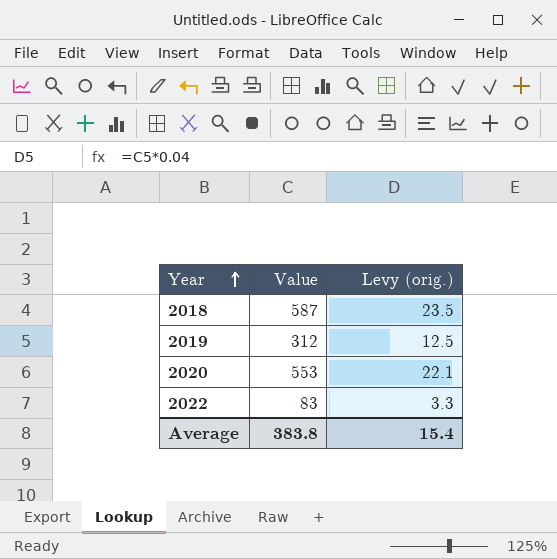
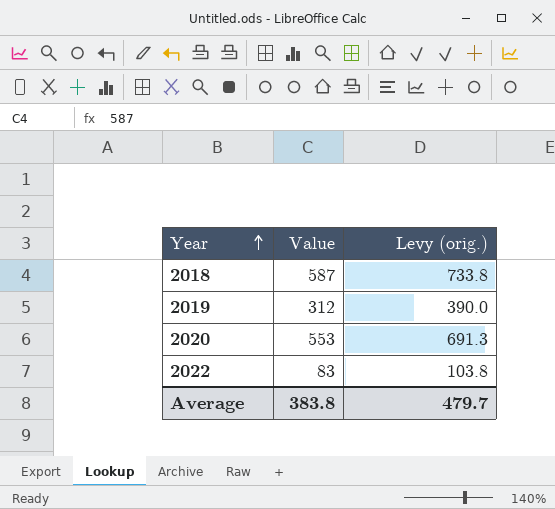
column Levy (orig.) | formula: [Value] * 0.04 -> [Value] * 1.25
Average | Levy (orig.): 15.4 -> 479.7

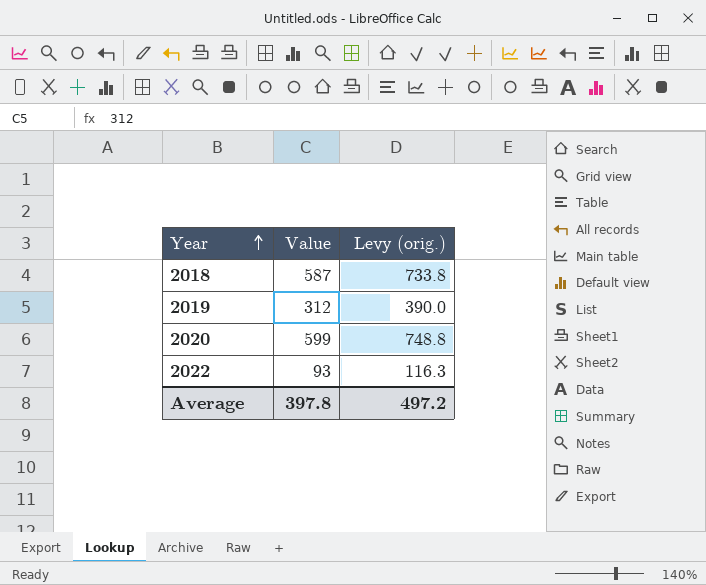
2020 | Value: 553 -> 599
2020 | Levy (orig.): 691.3 -> 748.8
2022 | Value: 83 -> 93
2022 | Levy (orig.): 103.8 -> 116.3
Average | Value: 383.8 -> 397.8
Average | Levy (orig.): 479.7 -> 497.2

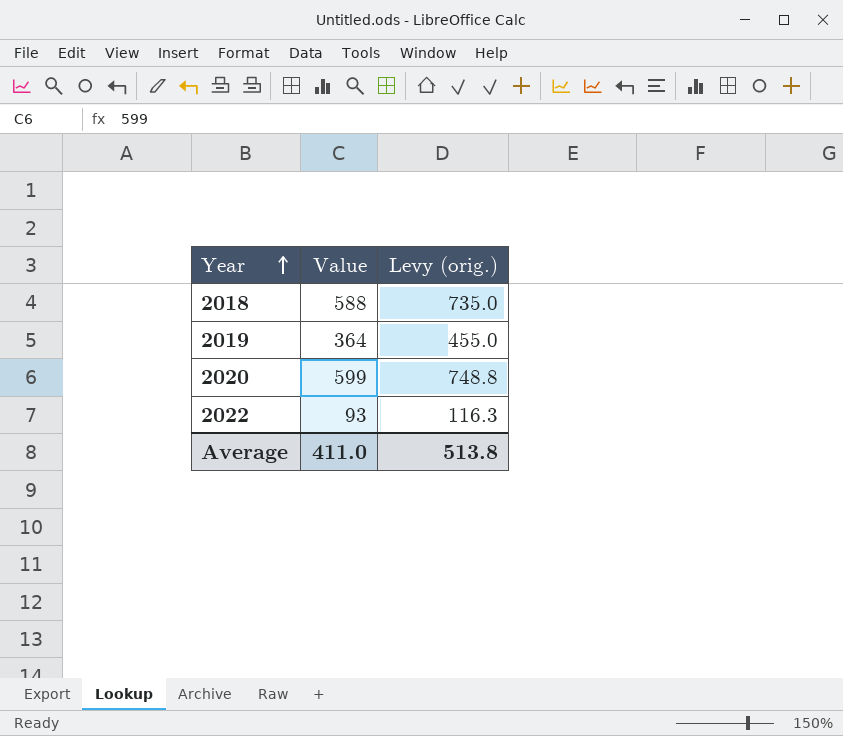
2018 | Value: 587 -> 588
2018 | Levy (orig.): 733.8 -> 735.0
2019 | Value: 312 -> 364
2019 | Levy (orig.): 390.0 -> 455.0
Average | Value: 397.8 -> 411.0
Average | Levy (orig.): 497.2 -> 513.8

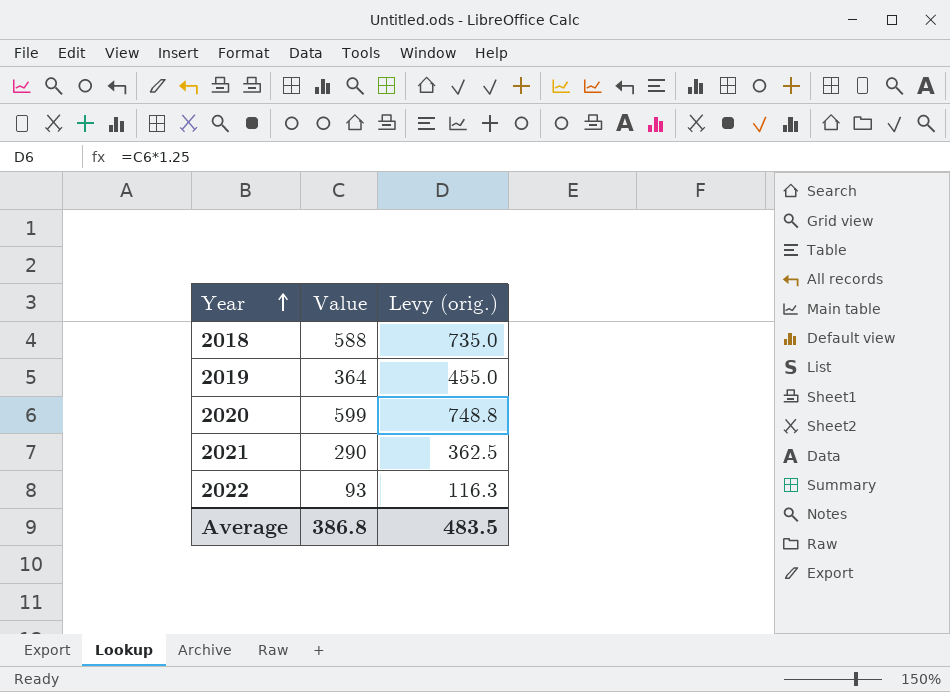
row 2021: none -> 290 | 362.5
Average | Value: 411.0 -> 386.8
Average | Levy (orig.): 513.8 -> 483.5

